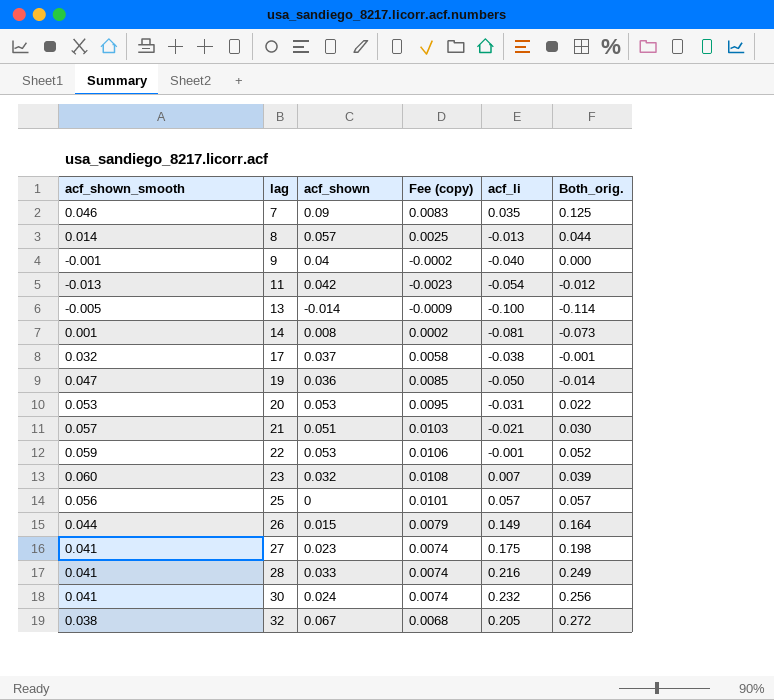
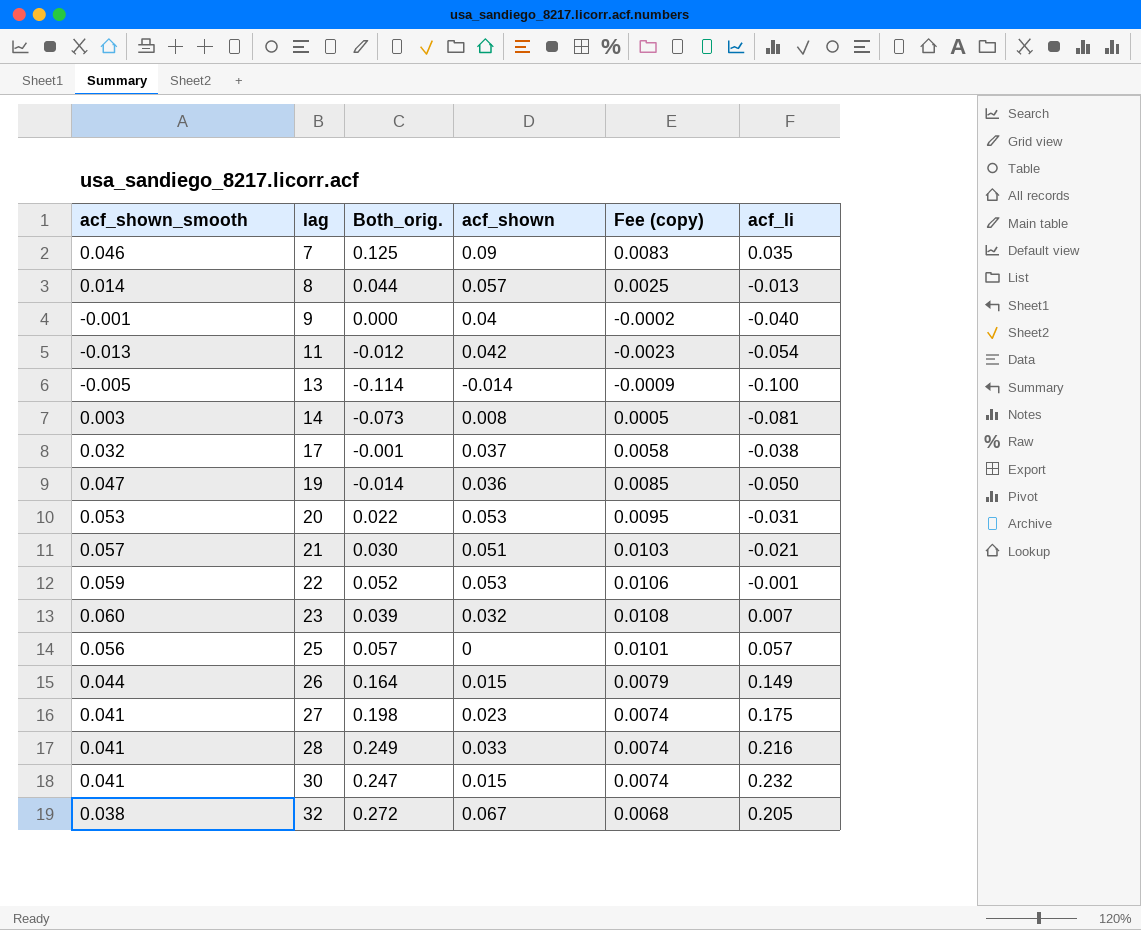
column Both_orig. | position: 6 -> 3
14 | acf_shown_smooth: 0.001 -> 0.003
14 | Fee (copy): 0.0002 -> 0.0005
30 | Both_orig.: 0.256 -> 0.247
30 | acf_shown: 0.024 -> 0.015

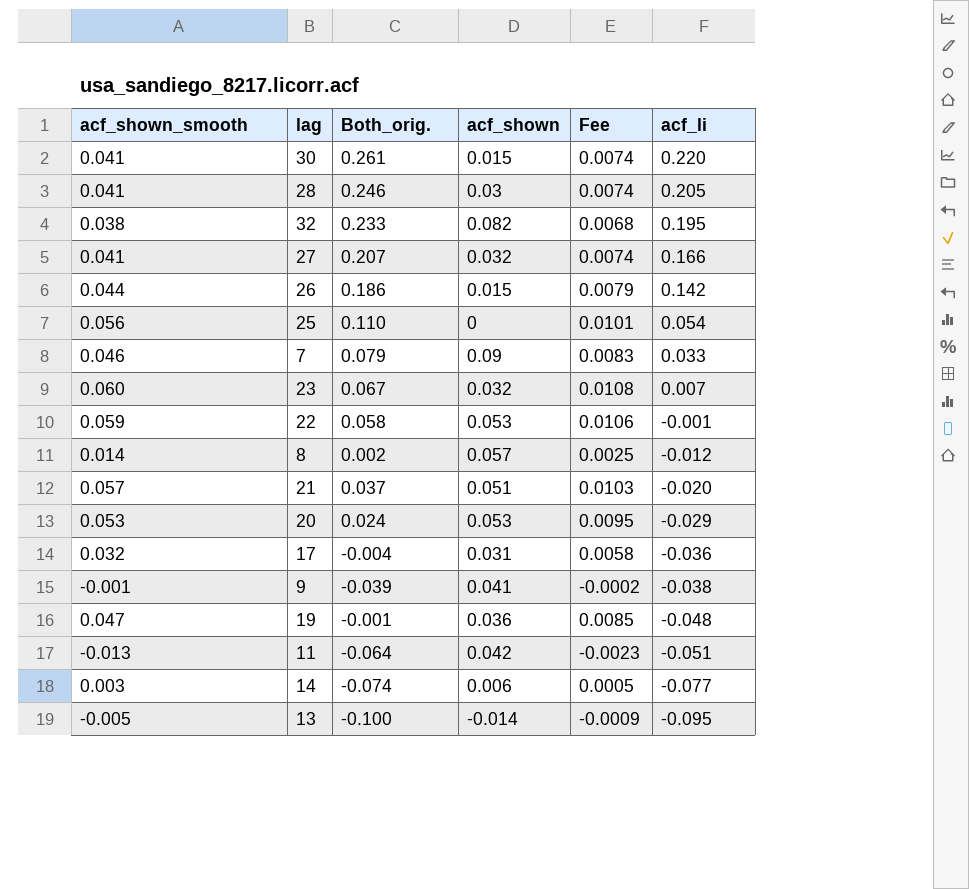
row order: lag ascending -> acf_li descending
column Both_orig. | formula: [acf_shown] + [acf_li] -> [acf_shown_smooth] + [acf_li]
column name: Fee (copy) -> Fee
30 | acf_li: 0.232 -> 0.220
28 | acf_shown: 0.033 -> 0.03
28 | acf_li: 0.216 -> 0.205
32 | acf_shown: 0.067 -> 0.082
32 | acf_li: 0.205 -> 0.195
27 | acf_shown: 0.023 -> 0.032
27 | acf_li: 0.175 -> 0.166
26 | acf_li: 0.149 -> 0.142
25 | acf_li: 0.057 -> 0.054
7 | acf_li: 0.035 -> 0.033
8 | acf_li: -0.013 -> -0.012
21 | acf_li: -0.021 -> -0.020
20 | acf_li: -0.031 -> -0.029
17 | acf_shown: 0.037 -> 0.031
17 | acf_li: -0.038 -> -0.036
9 | acf_shown: 0.04 -> 0.041
9 | acf_li: -0.040 -> -0.038
19 | acf_li: -0.050 -> -0.048
11 | acf_li: -0.054 -> -0.051
14 | acf_shown: 0.008 -> 0.006
14 | acf_li: -0.081 -> -0.077
13 | acf_li: -0.100 -> -0.095

